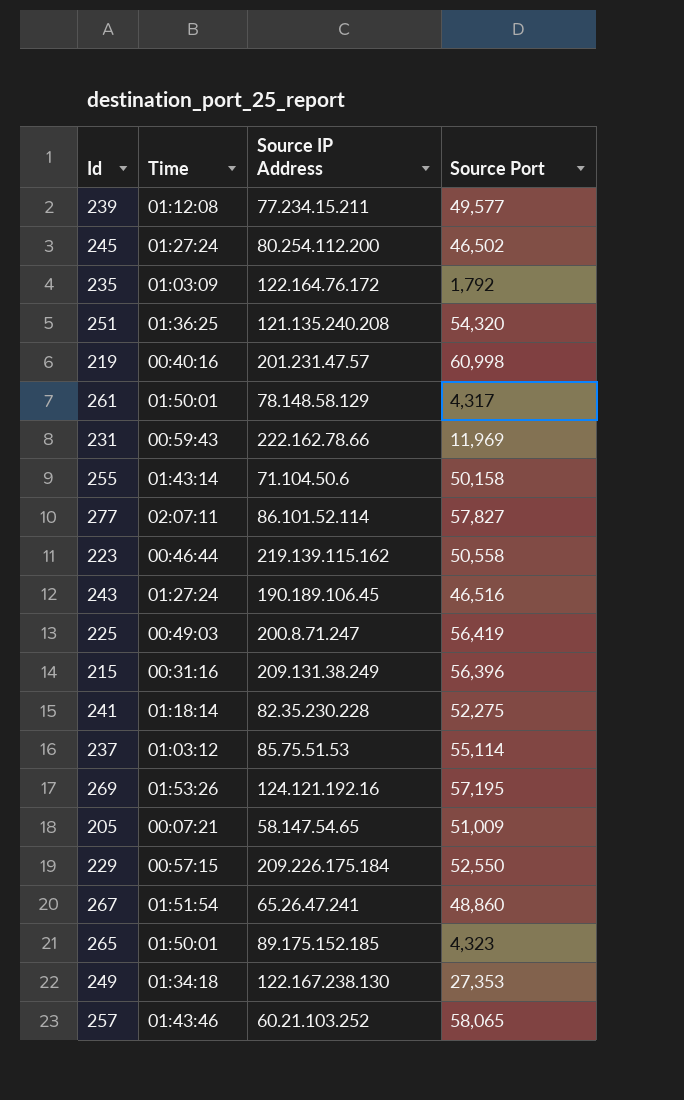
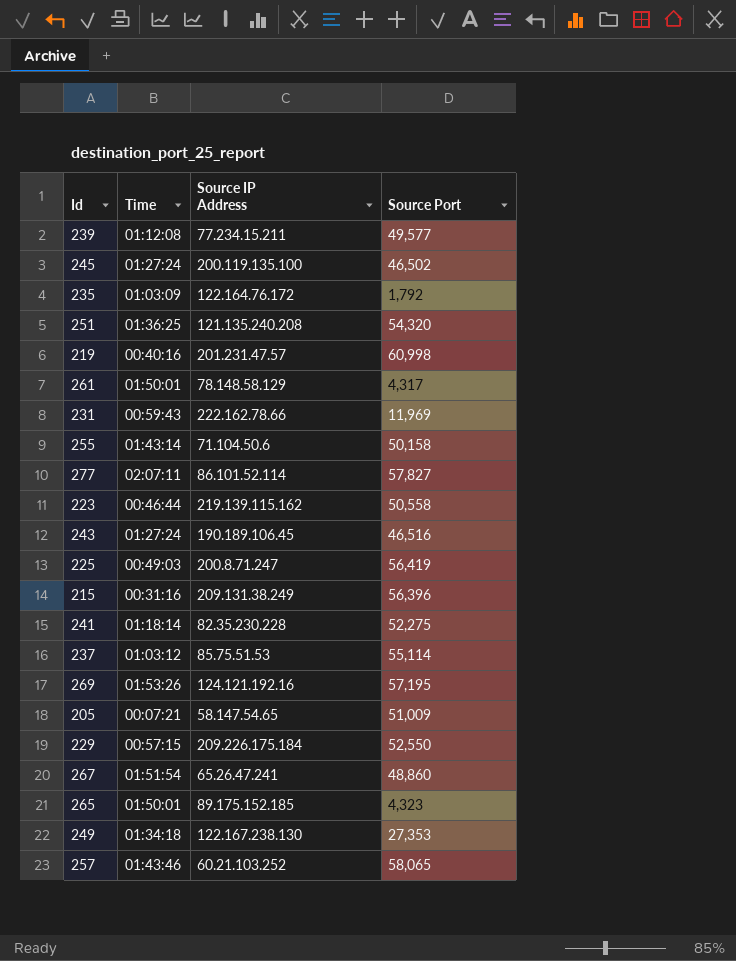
245 | Source IP Address: 80.254.112.200 -> 200.119.135.100

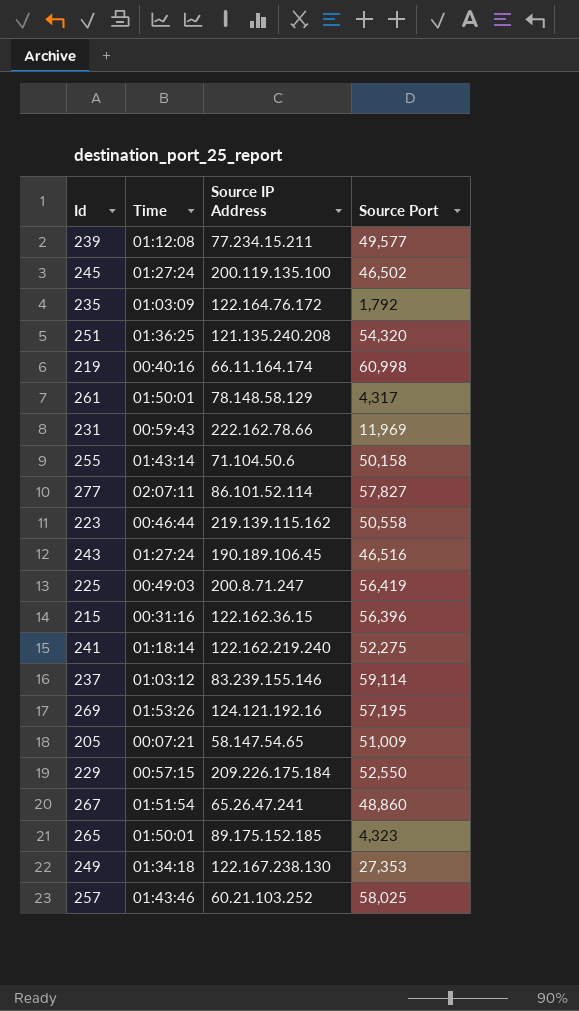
219 | Source IP Address: 201.231.47.57 -> 66.11.164.174
215 | Source IP Address: 209.131.38.249 -> 122.162.36.15
241 | Source IP Address: 82.35.230.228 -> 122.162.219.240
237 | Source IP Address: 85.75.51.53 -> 83.239.155.146
237 | Source Port: 55,114 -> 59,114
257 | Source Port: 58,065 -> 58,025

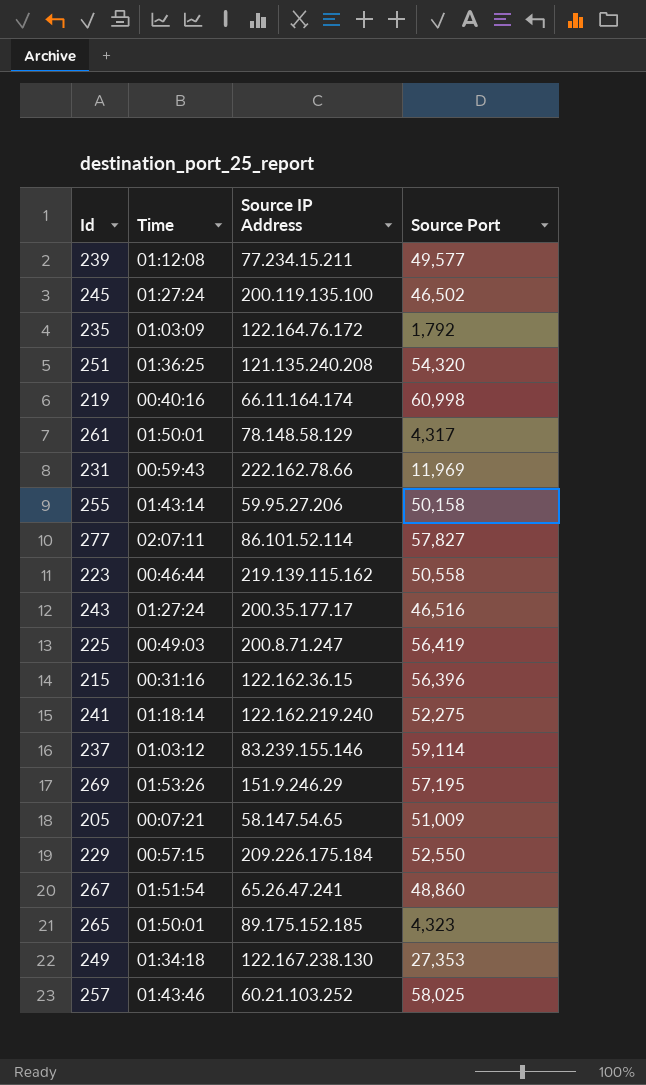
255 | Source IP Address: 71.104.50.6 -> 59.95.27.206
243 | Source IP Address: 190.189.106.45 -> 200.35.177.17
269 | Source IP Address: 124.121.192.16 -> 151.9.246.29

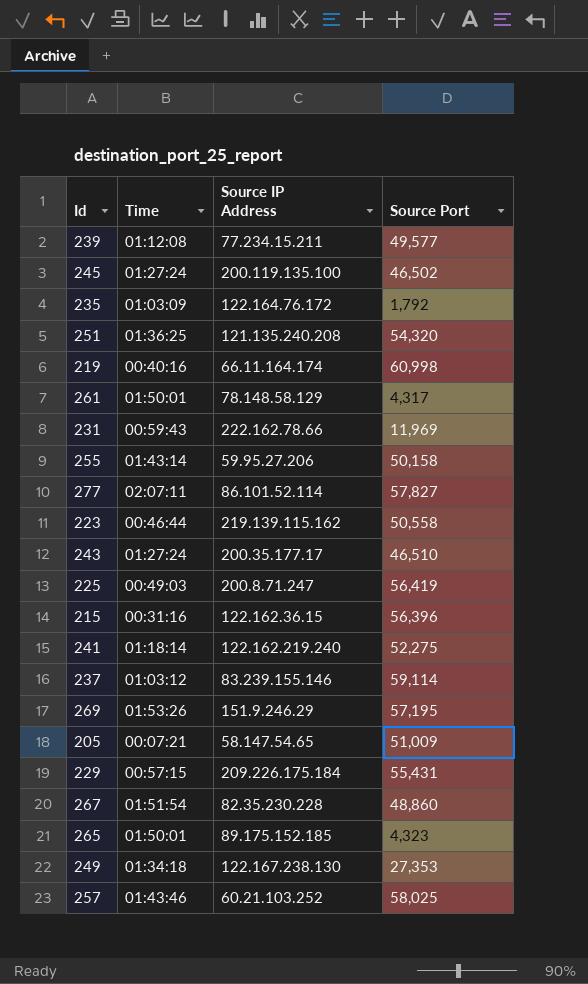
243 | Source Port: 46,516 -> 46,510
229 | Source Port: 52,550 -> 55,431
267 | Source IP Address: 65.26.47.241 -> 82.35.230.228

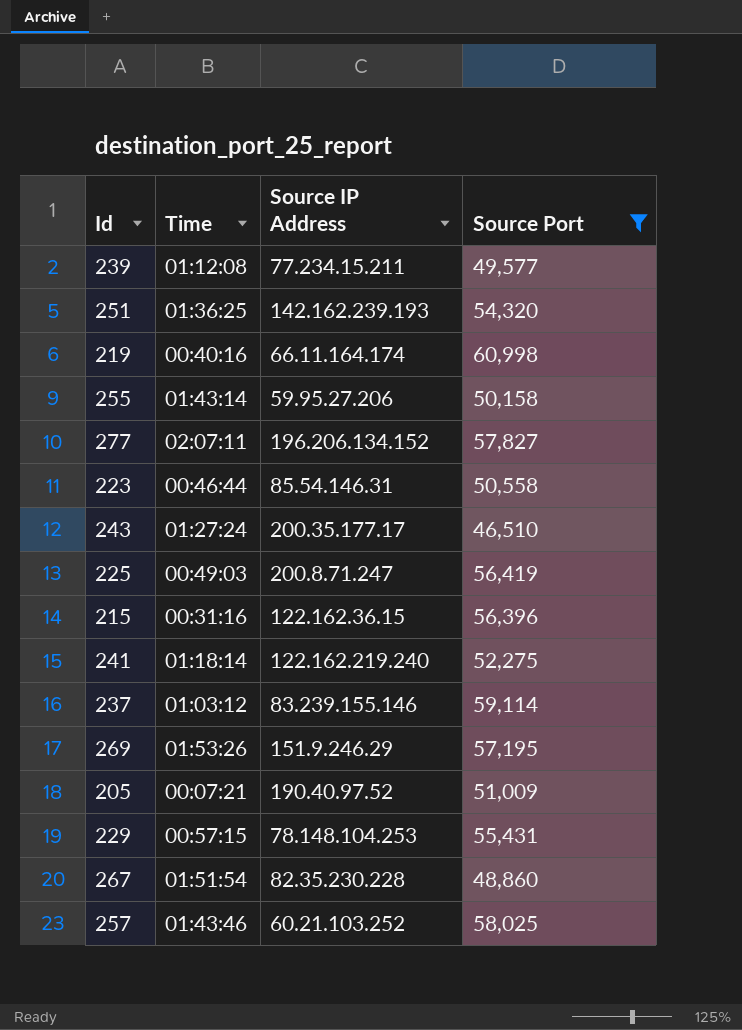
filter: none -> Source Port >= 46,510
251 | Source IP Address: 121.135.240.208 -> 142.162.239.193
277 | Source IP Address: 86.101.52.114 -> 196.206.134.152
223 | Source IP Address: 219.139.115.162 -> 85.54.146.31
205 | Source IP Address: 58.147.54.65 -> 190.40.97.52
229 | Source IP Address: 209.226.175.184 -> 78.148.104.253

